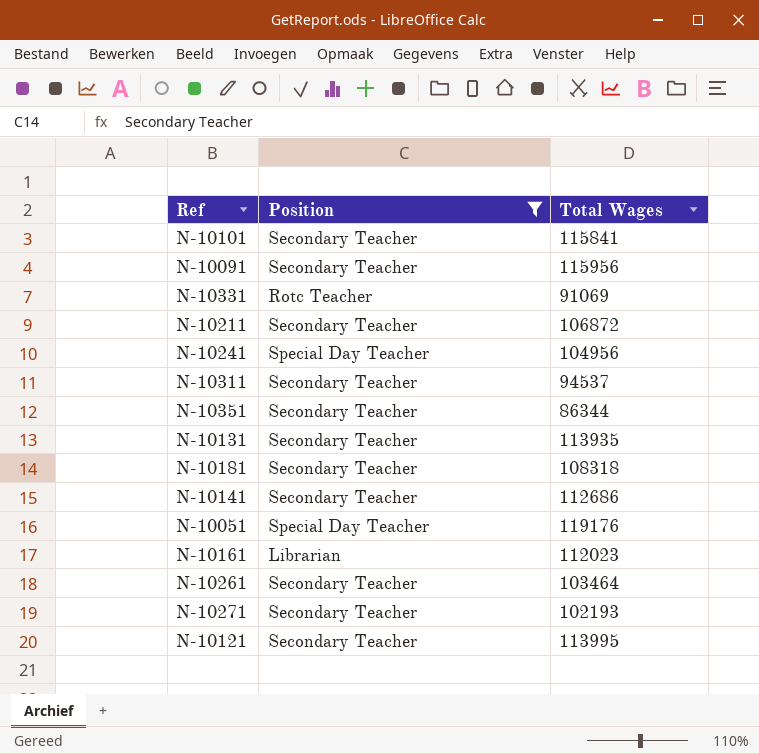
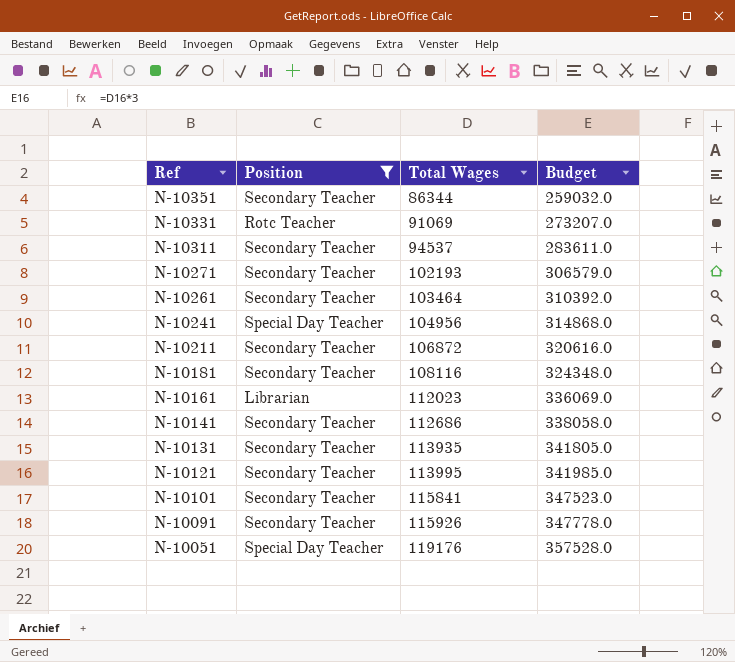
row order: none -> Ref descending
column Budget | formula: none -> [Total Wages] * 3
N-10181 | Total Wages: 108318 -> 108116
N-10091 | Total Wages: 115956 -> 115926

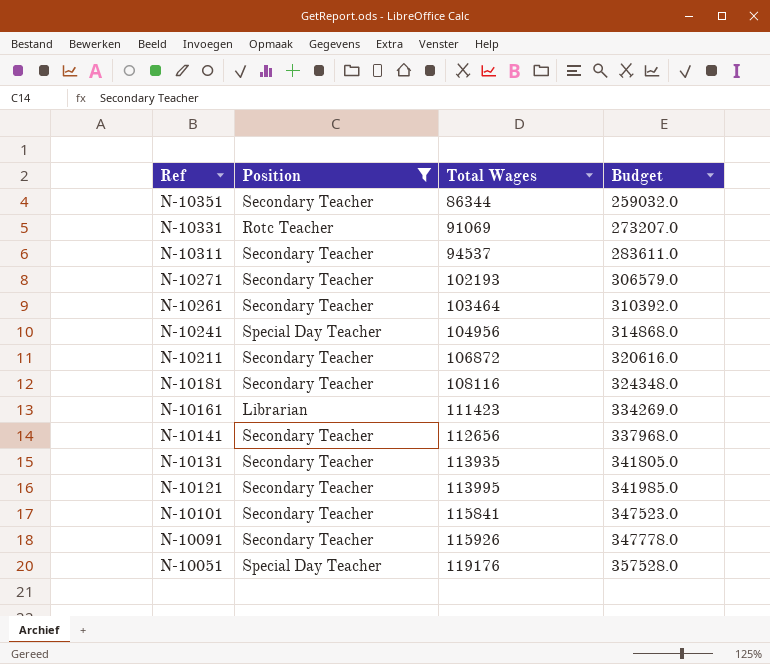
N-10161 | Total Wages: 112023 -> 111423
N-10161 | Budget: 336069.0 -> 334269.0
N-10141 | Total Wages: 112686 -> 112656
N-10141 | Budget: 338058.0 -> 337968.0

